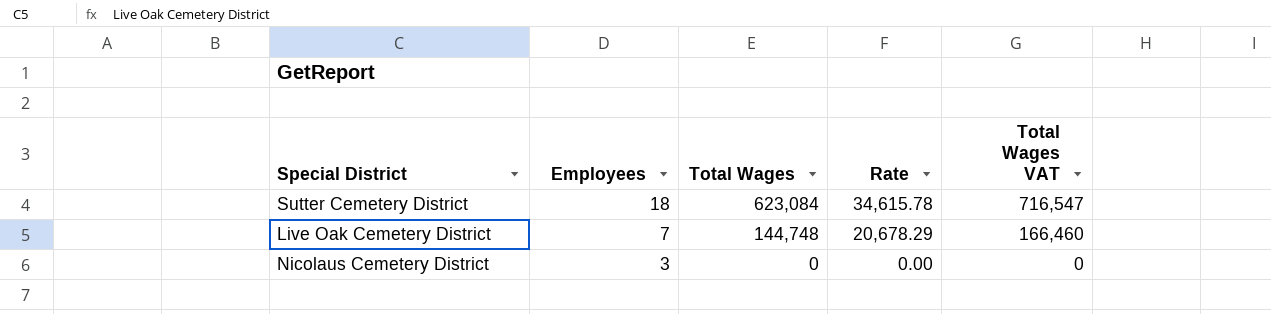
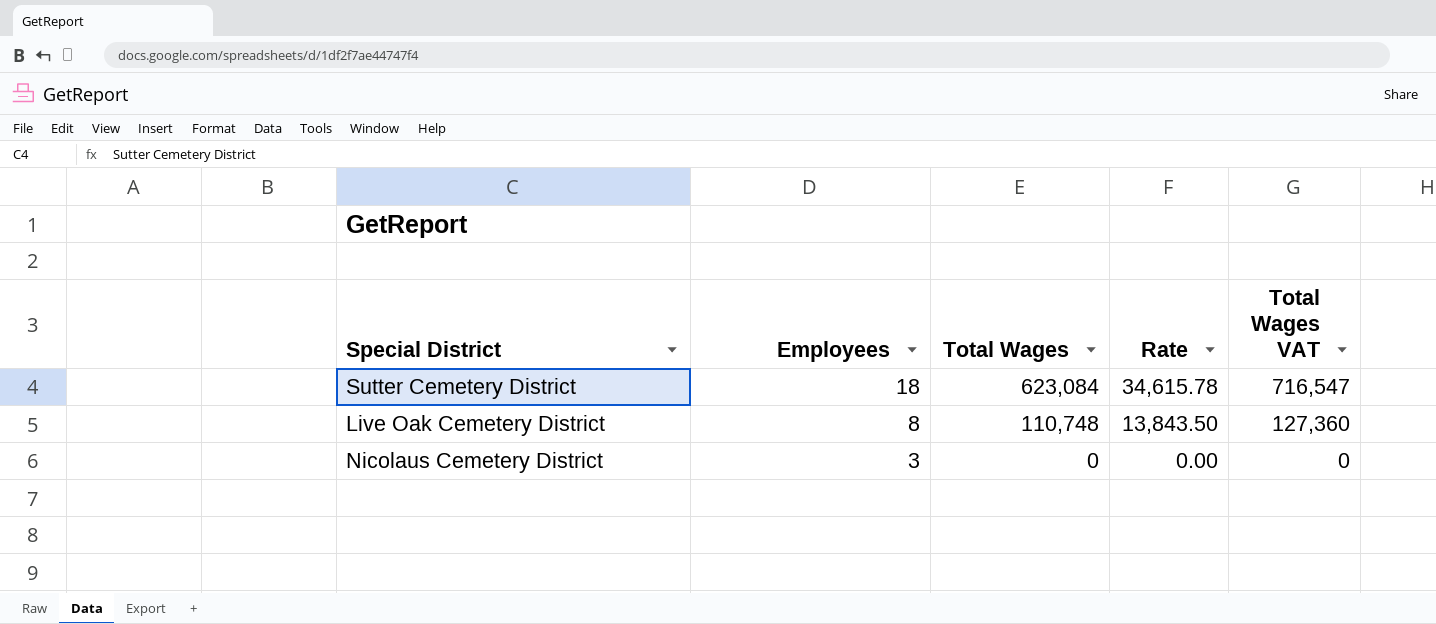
Live Oak Cemetery District | Employees: 7 -> 8
Live Oak Cemetery District | Total Wages: 144,748 -> 110,748
Live Oak Cemetery District | Rate: 20,678.29 -> 13,843.50
Live Oak Cemetery District | Total Wages VAT: 166,460 -> 127,360

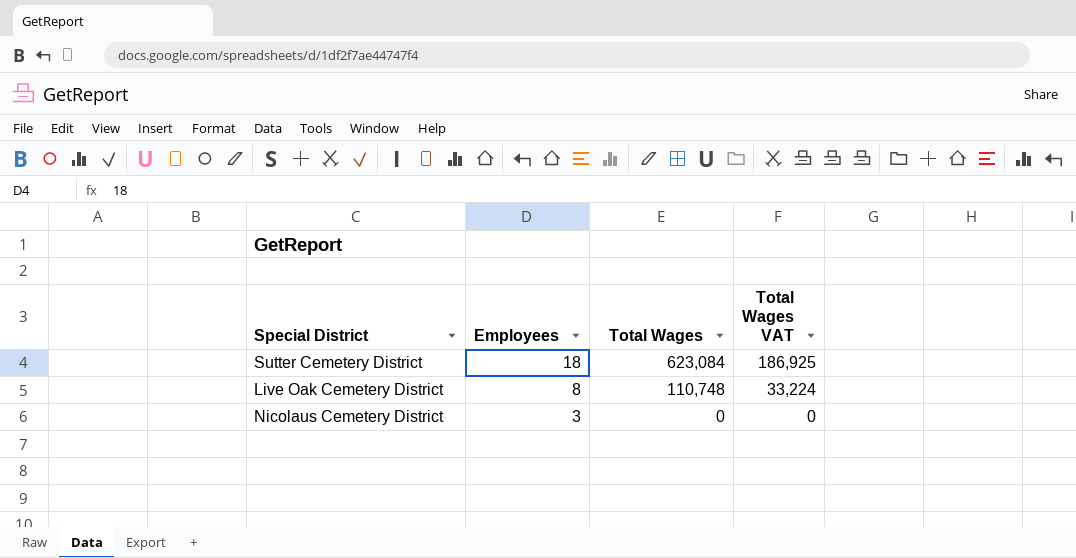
column Rate | formula: [Total Wages] / [Employees] -> none
column Total Wages VAT | formula: [Total Wages] * 1.15 -> [Total Wages] * 0.3

